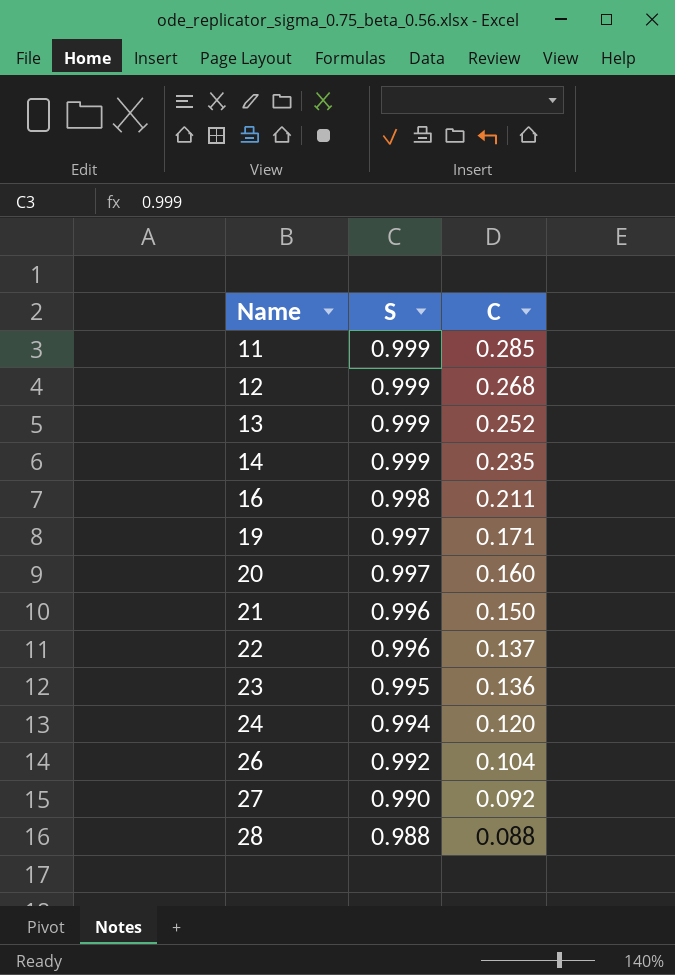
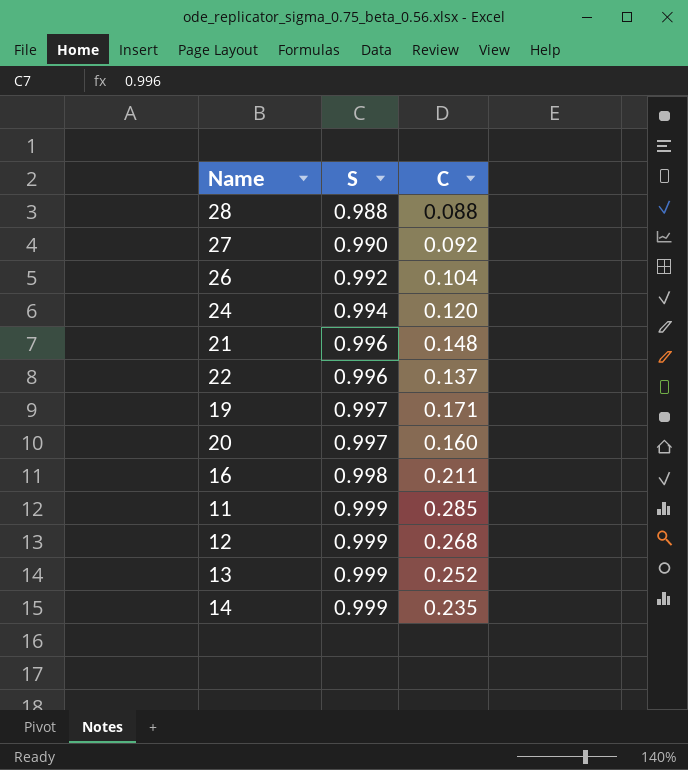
row order: Name ascending -> S ascending
row 23: 0.995 | 0.136 -> none
21 | C: 0.150 -> 0.148

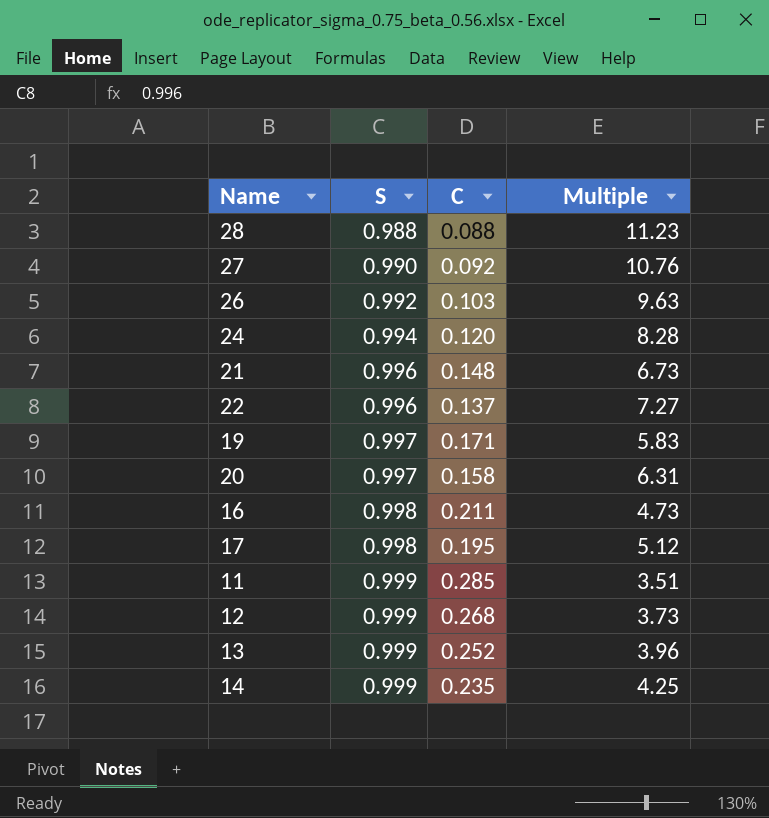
column Multiple | formula: none -> [S] / [C]
26 | C: 0.104 -> 0.103
20 | C: 0.160 -> 0.158
row 17: none -> 0.998 | 0.195 | 5.12

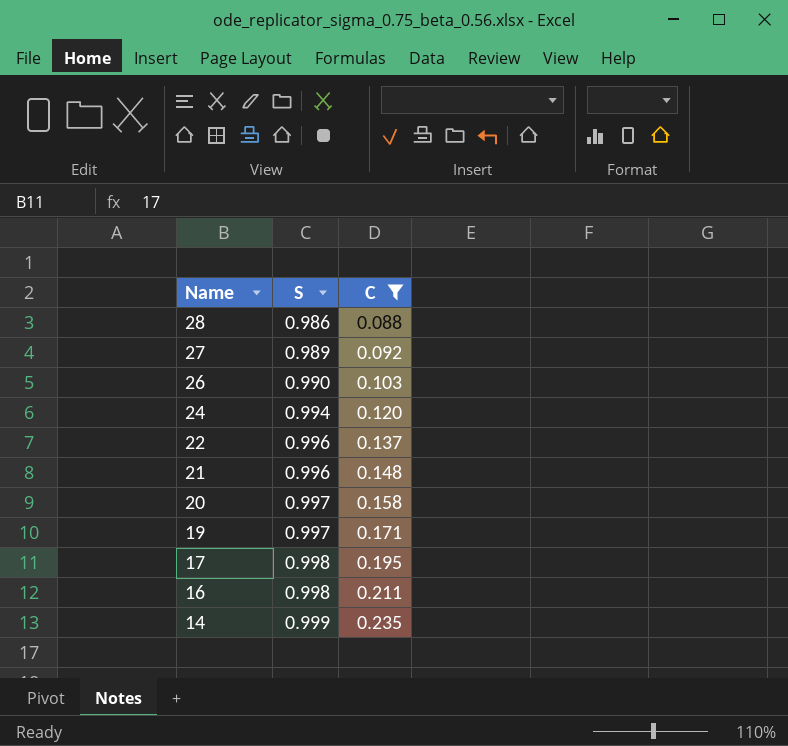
filter: none -> C <= 0.235
row order: S ascending -> Name descending
column Multiple | formula: [S] / [C] -> none
28 | S: 0.988 -> 0.986
27 | S: 0.990 -> 0.989
26 | S: 0.992 -> 0.990

